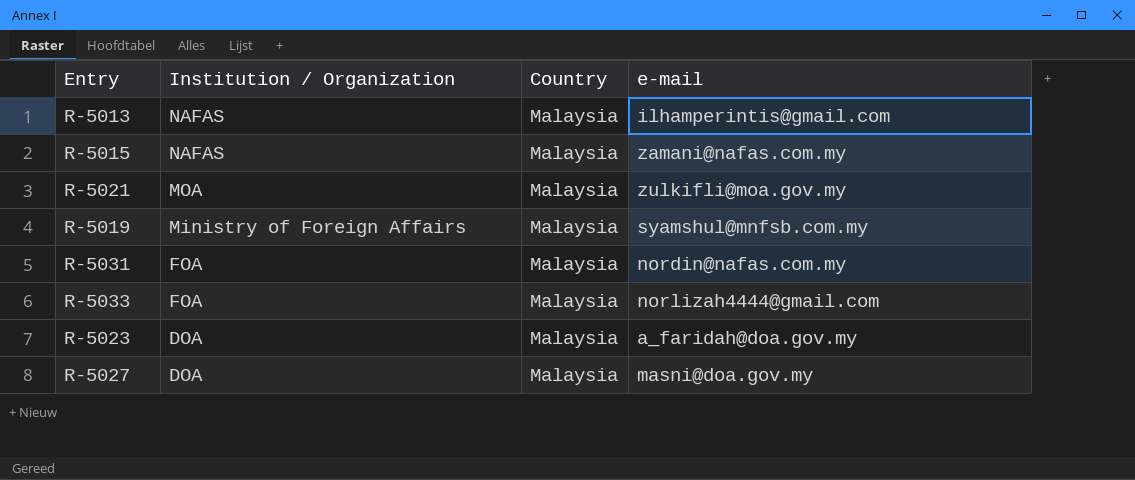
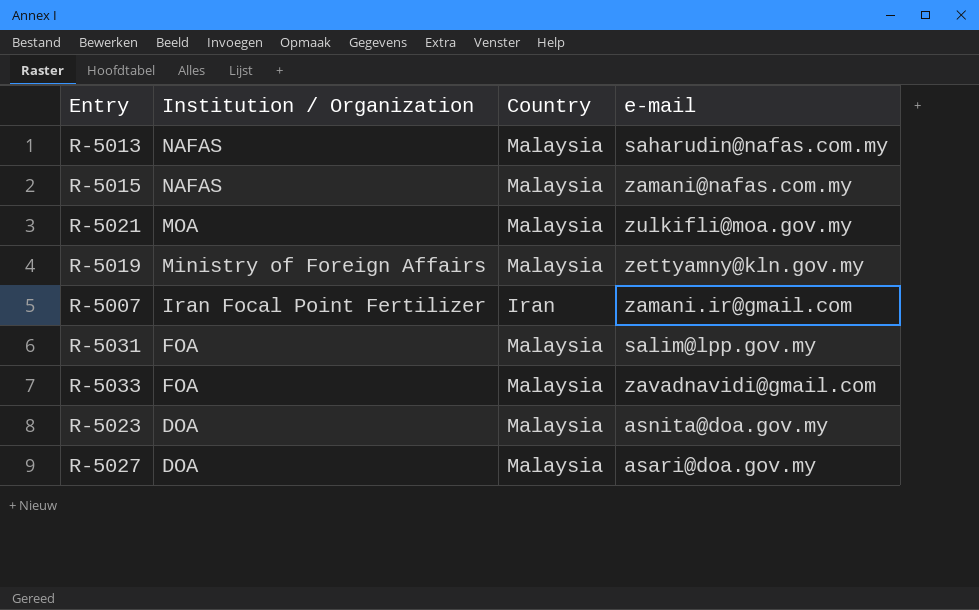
R-5013 | e-mail: ilhamperintis@gmail.com -> saharudin@nafas.com.my
R-5019 | e-mail: syamshul@mnfsb.com.my -> zettyamny@kln.gov.my
row R-5007: none -> Iran Focal Point Fertilizer | Iran | zamani.ir@gmail.com
R-5031 | e-mail: nordin@nafas.com.my -> salim@lpp.gov.my
R-5033 | e-mail: norlizah4444@gmail.com -> zavadnavidi@gmail.com
R-5023 | e-mail: a_faridah@doa.gov.my -> asnita@doa.gov.my
R-5027 | e-mail: masni@doa.gov.my -> asari@doa.gov.my

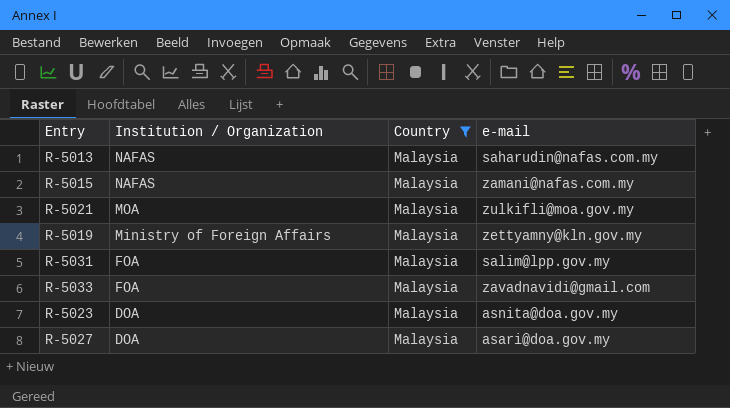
filter: none -> Country = Malaysia

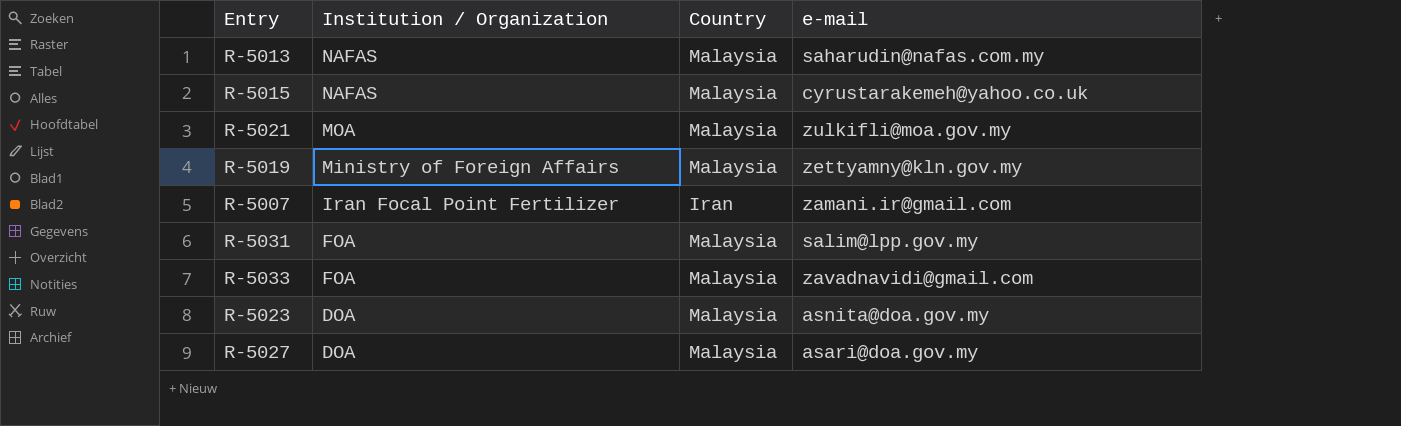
filter: Country = Malaysia -> none
R-5015 | e-mail: zamani@nafas.com.my -> cyrustarakemeh@yahoo.co.uk

